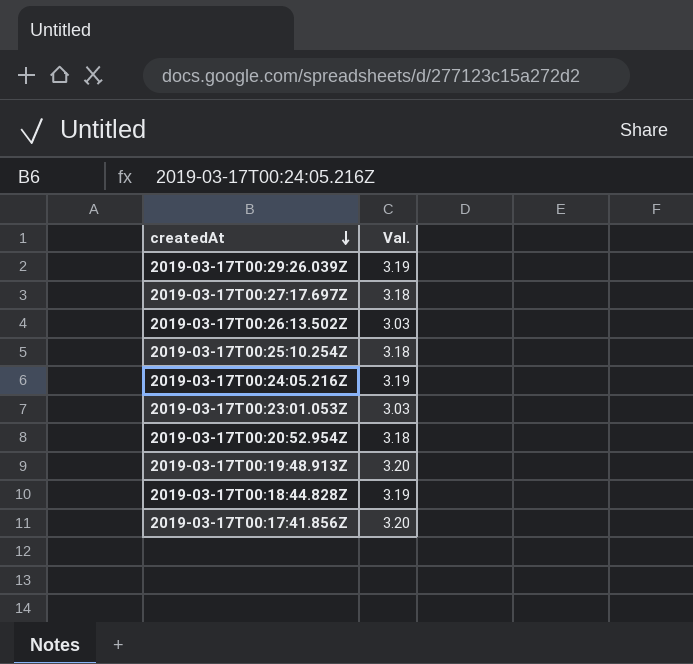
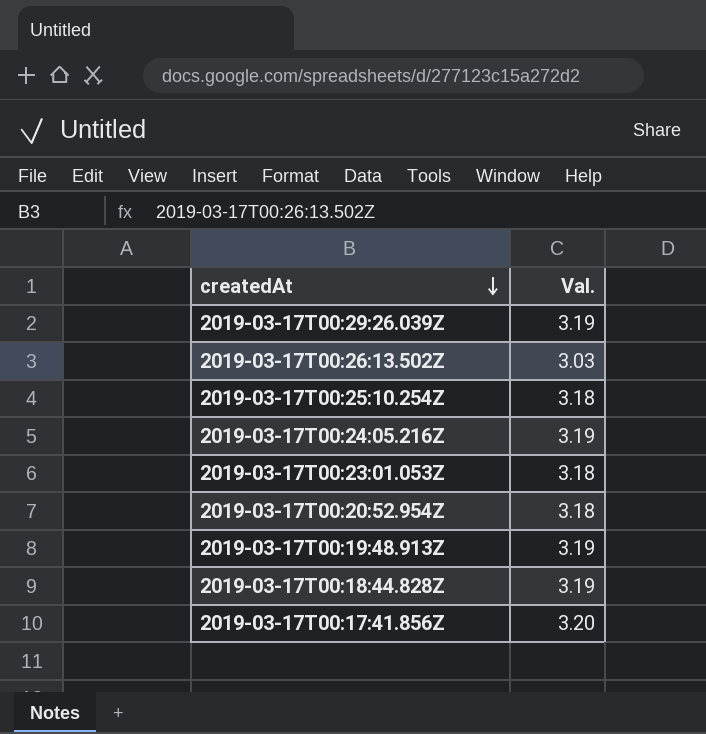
row 2019-03-17T00:27:17.697Z: 3.18 -> none
2019-03-17T00:23:01.053Z | Val.: 3.03 -> 3.18
2019-03-17T00:19:48.913Z | Val.: 3.20 -> 3.19

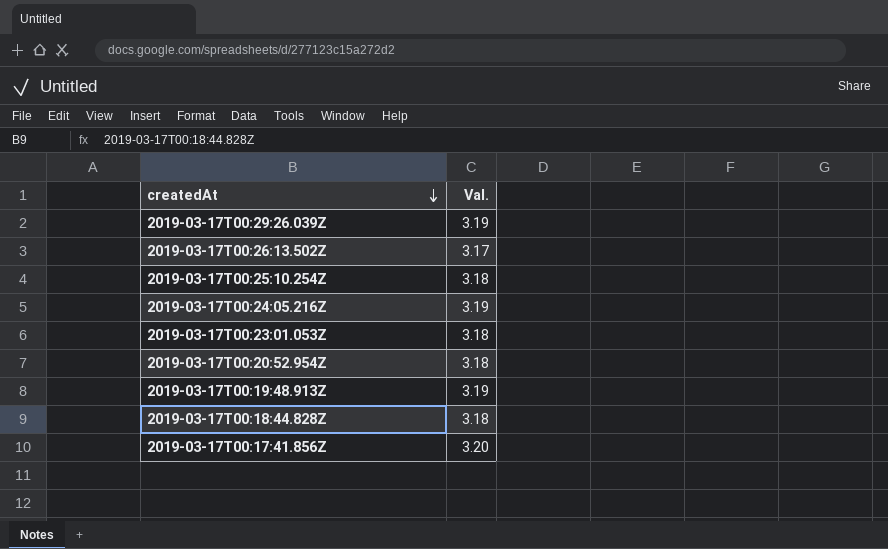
2019-03-17T00:26:13.502Z | Val.: 3.03 -> 3.17
2019-03-17T00:18:44.828Z | Val.: 3.19 -> 3.18

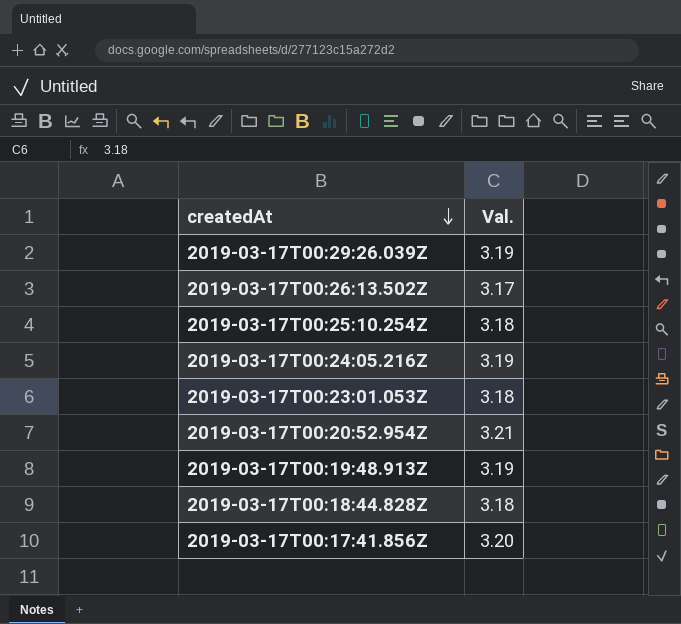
2019-03-17T00:20:52.954Z | Val.: 3.18 -> 3.21

